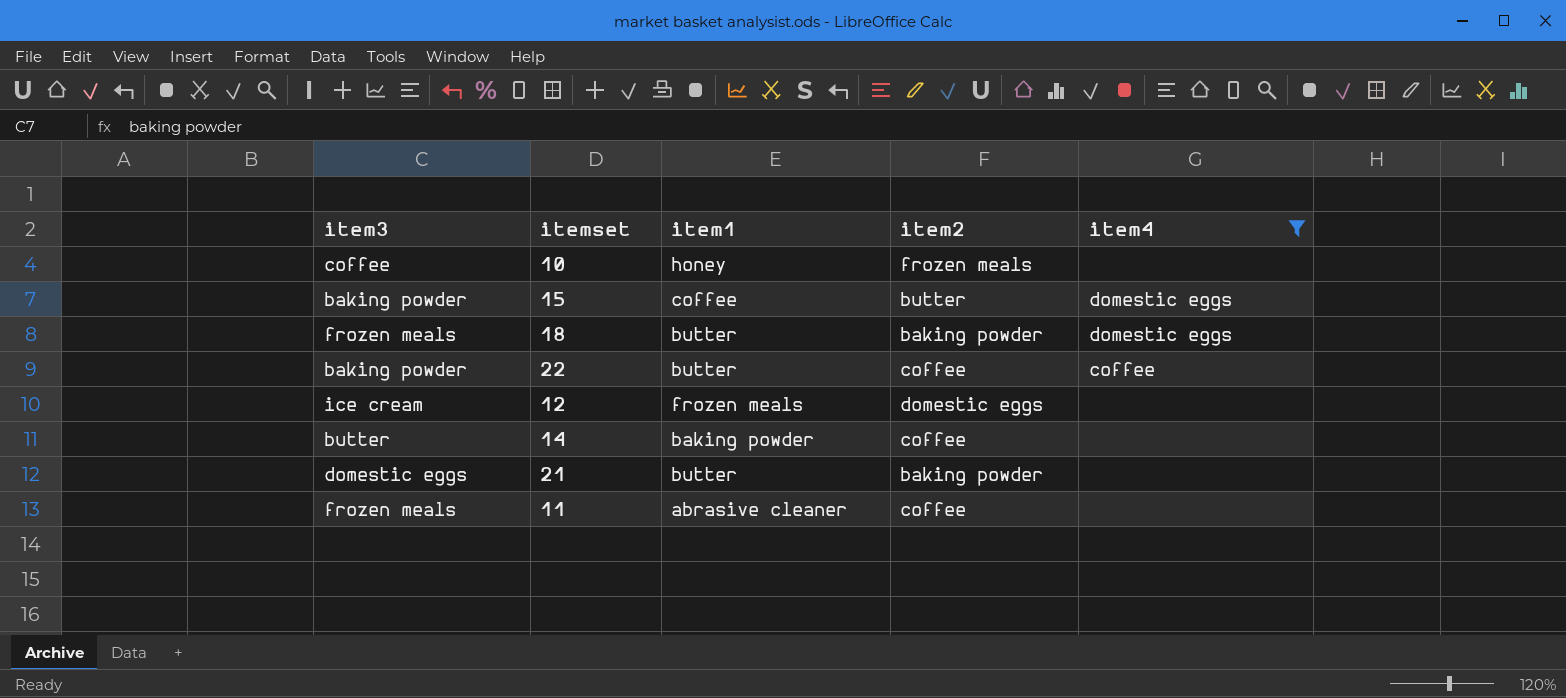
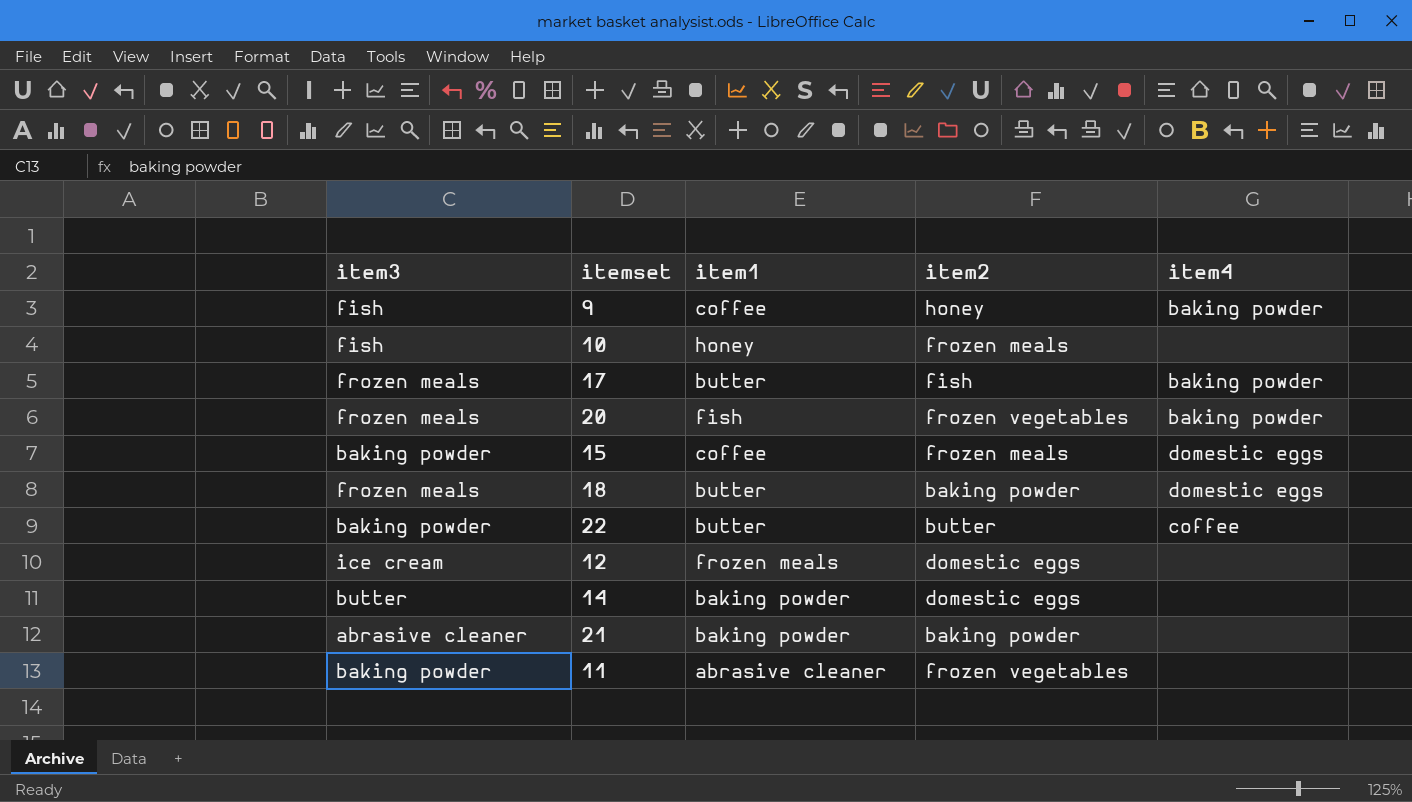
filter: item4 != baking powder -> none
10 | item3: coffee -> fish
15 | item2: butter -> frozen meals
22 | item2: coffee -> butter
14 | item2: coffee -> domestic eggs
21 | item3: domestic eggs -> abrasive cleaner
21 | item1: butter -> baking powder
11 | item3: frozen meals -> baking powder
11 | item2: coffee -> frozen vegetables

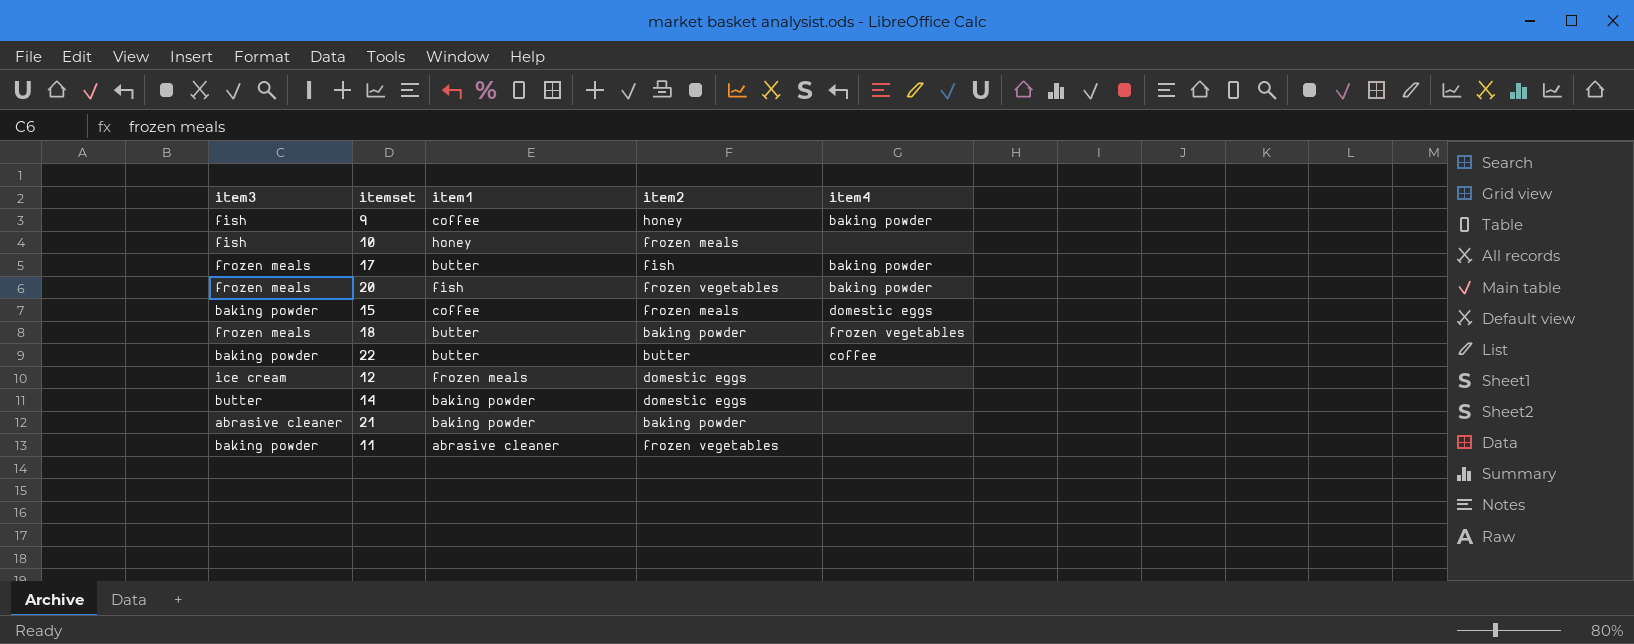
18 | item4: domestic eggs -> frozen vegetables

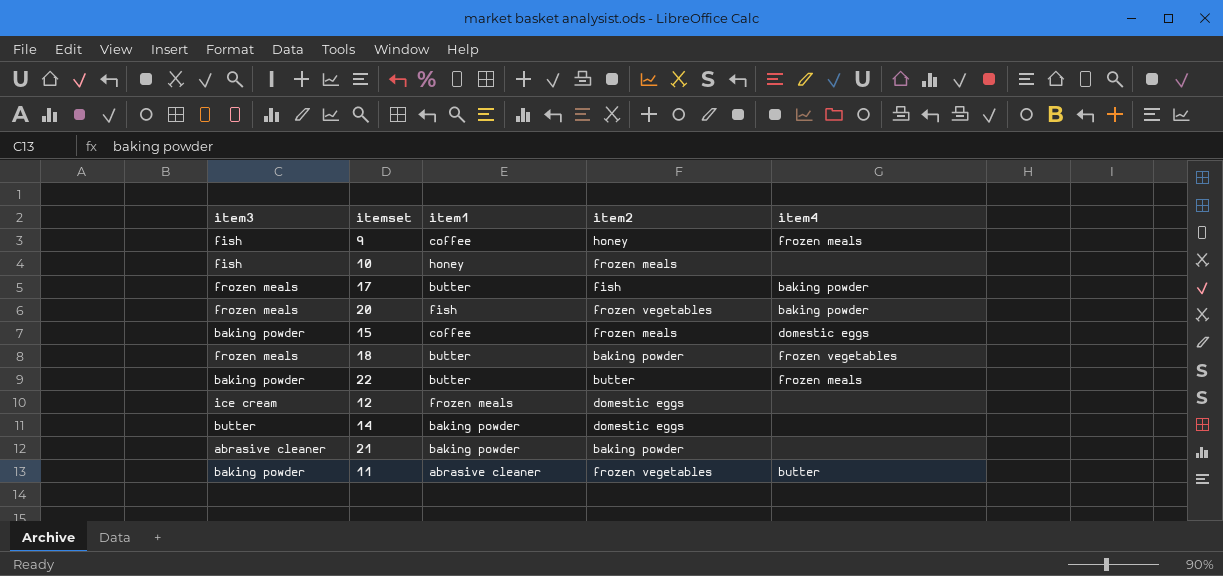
9 | item4: baking powder -> frozen meals
22 | item4: coffee -> frozen meals
11 | item4: none -> butter

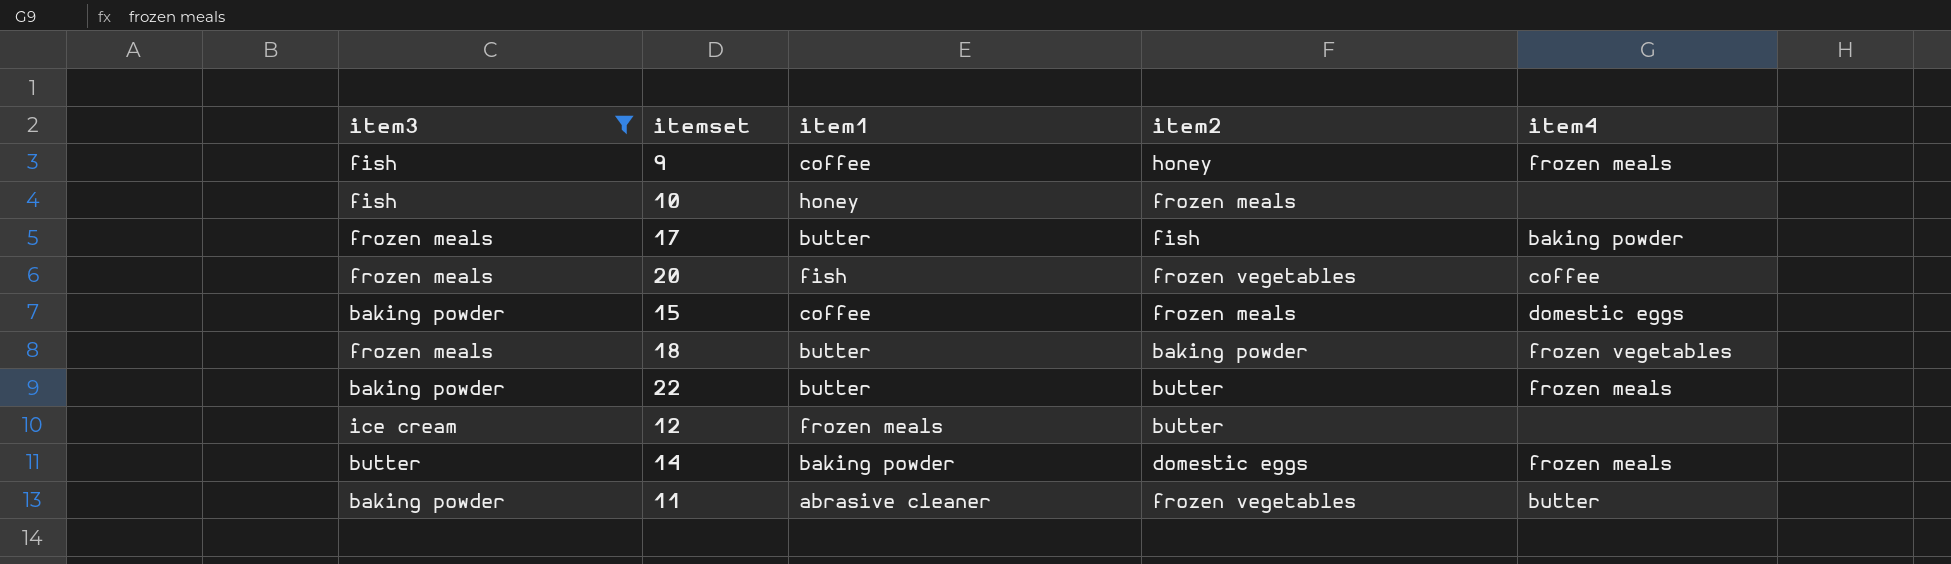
filter: none -> item3 != abrasive cleaner
20 | item4: baking powder -> coffee
12 | item2: domestic eggs -> butter
14 | item4: none -> frozen meals

